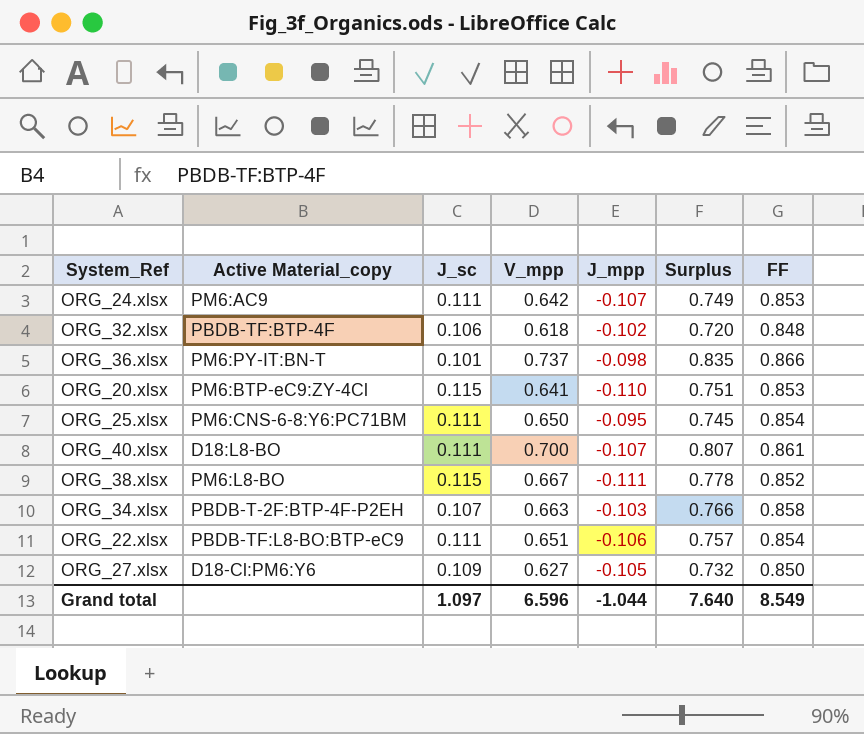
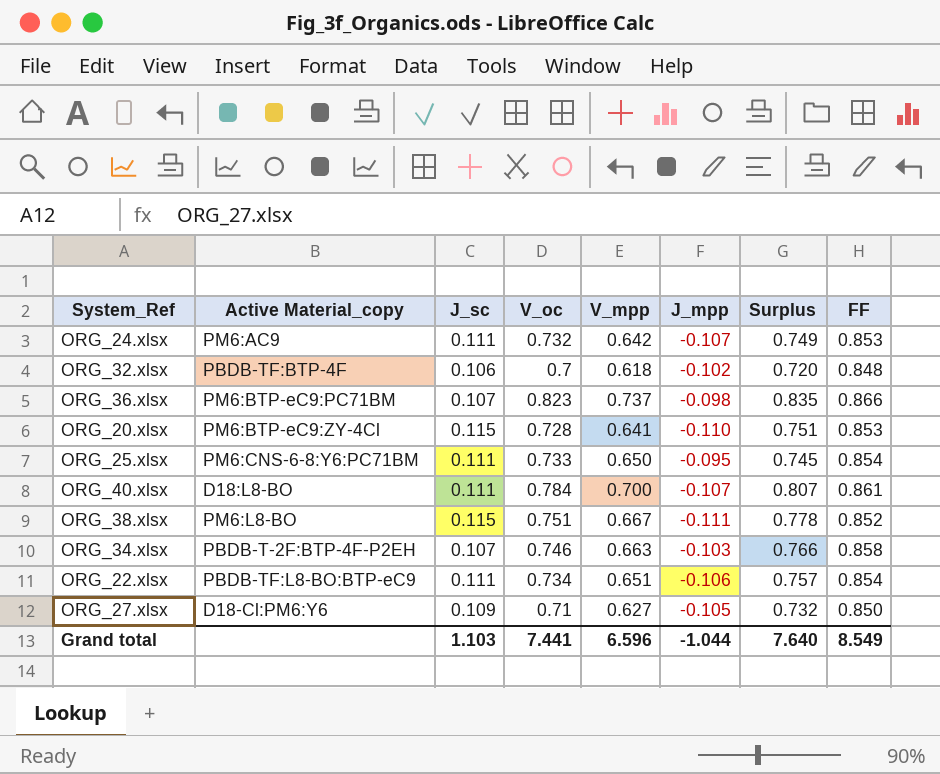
column V_oc | position: none -> 4
ORG_36.xlsx | Active Material_copy: PM6:PY-IT:BN-T -> PM6:BTP-eC9:PC71BM
ORG_36.xlsx | J_sc: 0.101 -> 0.107
Grand total | J_sc: 1.097 -> 1.103

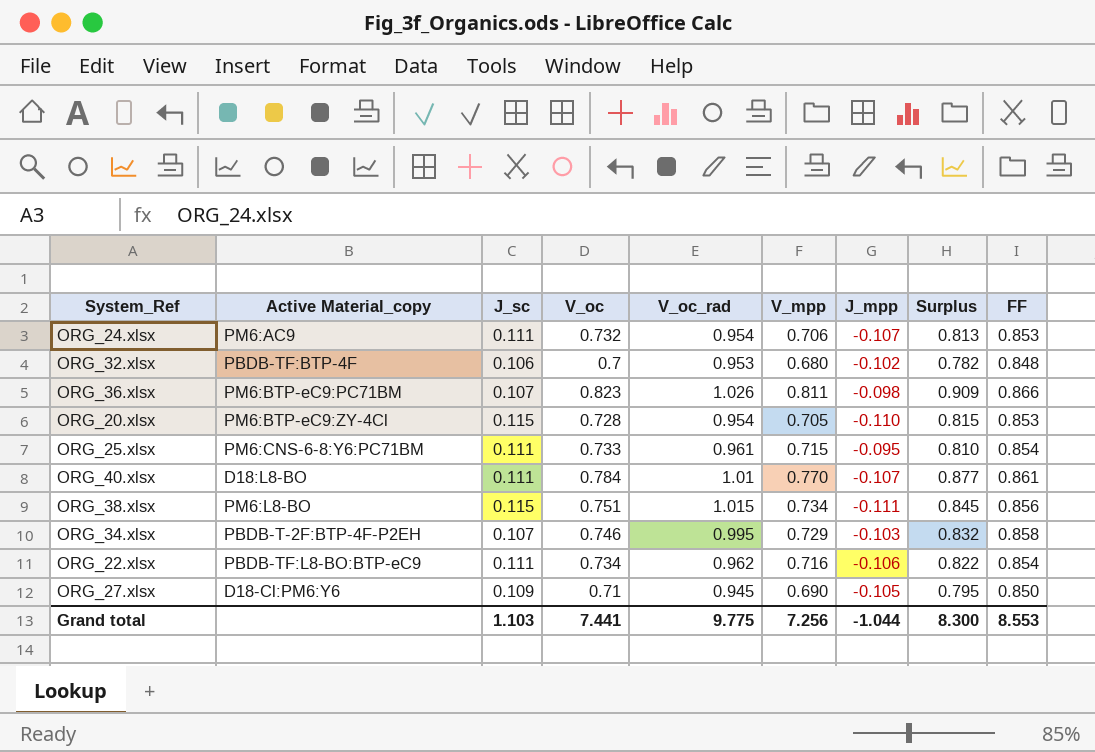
column V_oc_rad | position: none -> 5
ORG_24.xlsx | V_mpp: 0.642 -> 0.706
ORG_24.xlsx | Surplus: 0.749 -> 0.813
ORG_32.xlsx | V_mpp: 0.618 -> 0.680
ORG_32.xlsx | Surplus: 0.720 -> 0.782
ORG_36.xlsx | V_mpp: 0.737 -> 0.811
ORG_36.xlsx | Surplus: 0.835 -> 0.909
ORG_20.xlsx | V_mpp: 0.641 -> 0.705
ORG_20.xlsx | Surplus: 0.751 -> 0.815
ORG_25.xlsx | V_mpp: 0.650 -> 0.715
ORG_25.xlsx | Surplus: 0.745 -> 0.810
ORG_40.xlsx | V_mpp: 0.700 -> 0.770
ORG_40.xlsx | Surplus: 0.807 -> 0.877
ORG_38.xlsx | V_mpp: 0.667 -> 0.734
ORG_38.xlsx | Surplus: 0.778 -> 0.845
ORG_38.xlsx | FF: 0.852 -> 0.856
ORG_34.xlsx | V_mpp: 0.663 -> 0.729
ORG_34.xlsx | Surplus: 0.766 -> 0.832
ORG_22.xlsx | V_mpp: 0.651 -> 0.716
ORG_22.xlsx | Surplus: 0.757 -> 0.822
ORG_27.xlsx | V_mpp: 0.627 -> 0.690
ORG_27.xlsx | Surplus: 0.732 -> 0.795
Grand total | V_mpp: 6.596 -> 7.256
Grand total | Surplus: 7.640 -> 8.300
Grand total | FF: 8.549 -> 8.553

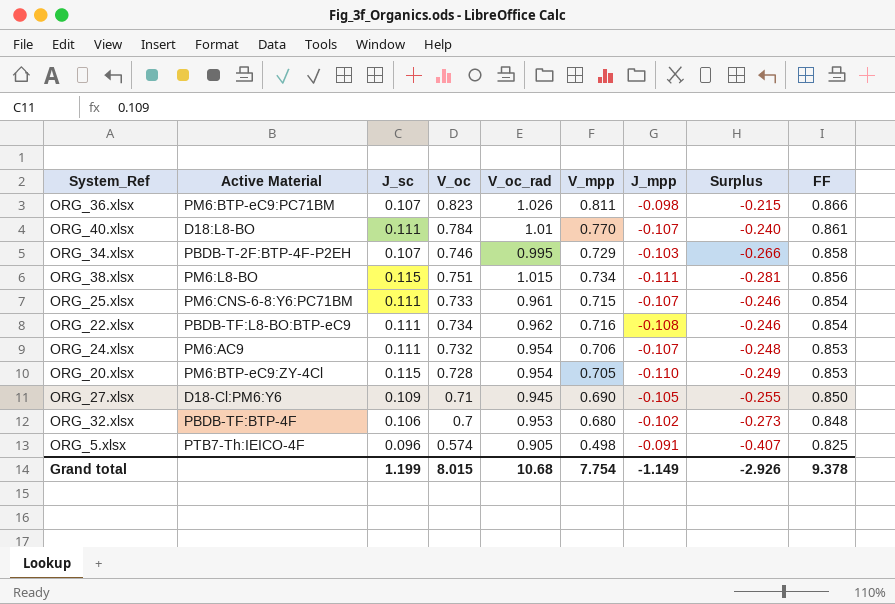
row order: none -> FF descending
column name: Active Material_copy -> Active Material
column Surplus | formula: [V_mpp] - [J_mpp] -> [V_mpp] - [V_oc_rad]
ORG_25.xlsx | J_mpp: -0.095 -> -0.107
ORG_22.xlsx | J_mpp: -0.106 -> -0.108
row ORG_5.xlsx: none -> PTB7-Th:IEICO-4F | 0.096 | 0.574 | 0.905 | 0.498 | -0.091 | -0.407 | 0.825
Grand total | J_sc: 1.103 -> 1.199
Grand total | V_oc: 7.441 -> 8.015
Grand total | V_oc_rad: 9.775 -> 10.68
Grand total | V_mpp: 7.256 -> 7.754
Grand total | J_mpp: -1.044 -> -1.149
Grand total | Surplus: 8.300 -> -2.926
Grand total | FF: 8.553 -> 9.378

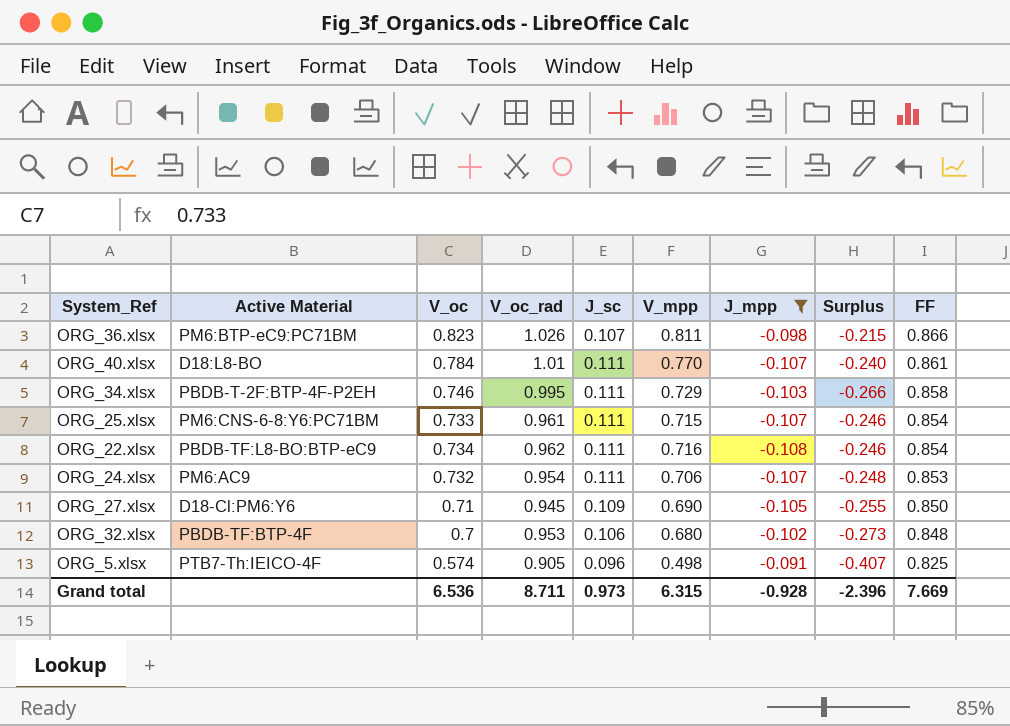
filter: none -> J_mpp >= -0.108
column J_sc | position: 3 -> 5
ORG_34.xlsx | J_sc: 0.107 -> 0.111
Grand total | V_oc: 8.015 -> 6.536
Grand total | V_oc_rad: 10.68 -> 8.711
Grand total | J_sc: 1.199 -> 0.973
Grand total | V_mpp: 7.754 -> 6.315
Grand total | J_mpp: -1.149 -> -0.928
Grand total | Surplus: -2.926 -> -2.396
Grand total | FF: 9.378 -> 7.669

